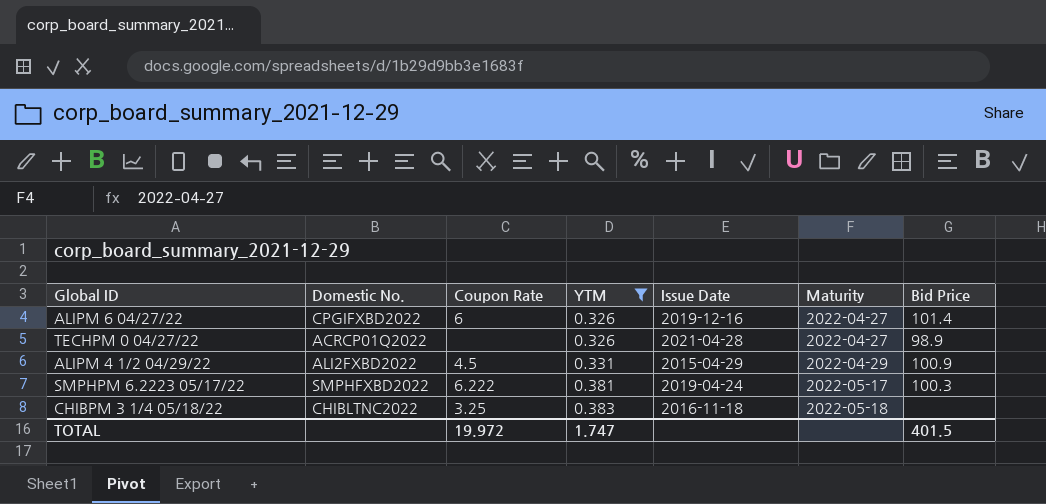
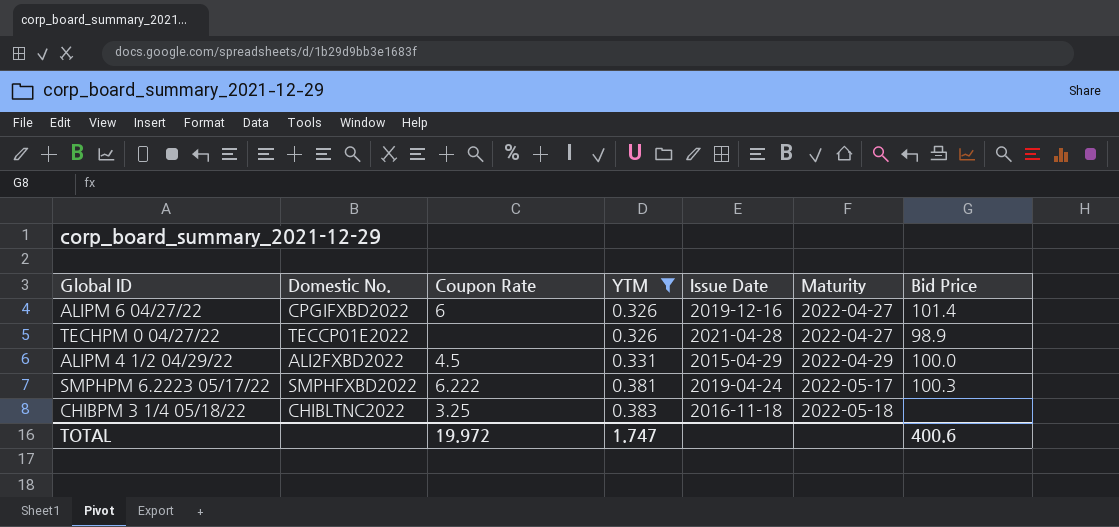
TECHPM 0 04/27/22 | Domestic No.: ACRCP01Q2022 -> TECCP01E2022
ALIPM 4 1/2 04/29/22 | Bid Price: 100.9 -> 100.0
TOTAL | Bid Price: 401.5 -> 400.6

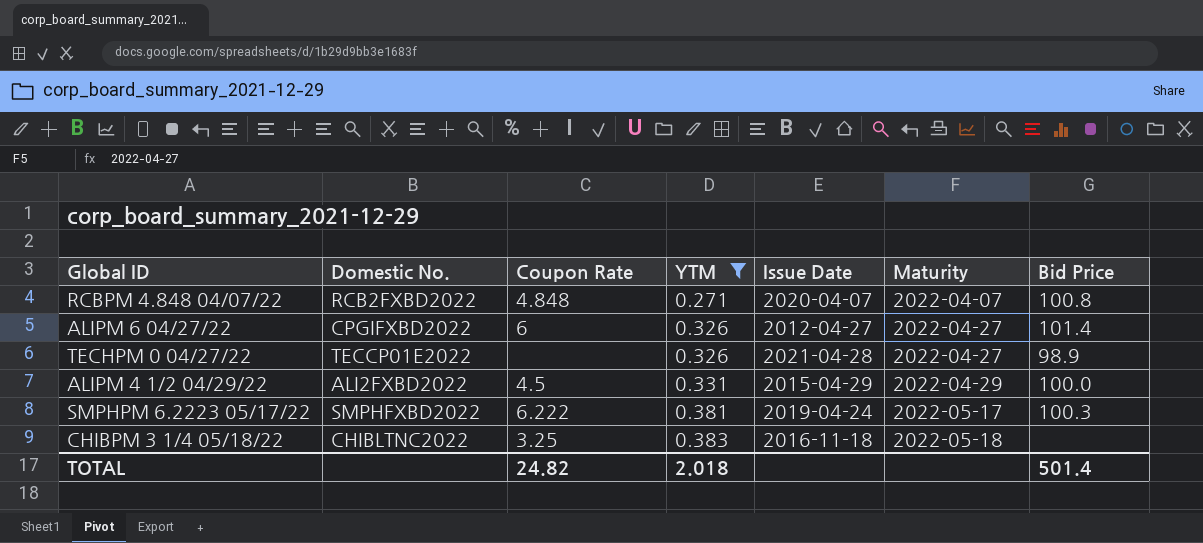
row RCBPM 4.848 04/07/22: none -> RCB2FXBD2022 | 4.848 | 0.271 | 2020-04-07 | 2022-04-07 | 100.8
ALIPM 6 04/27/22 | Issue Date: 2019-12-16 -> 2012-04-27
TOTAL | Coupon Rate: 19.972 -> 24.82
TOTAL | YTM: 1.747 -> 2.018
TOTAL | Bid Price: 400.6 -> 501.4

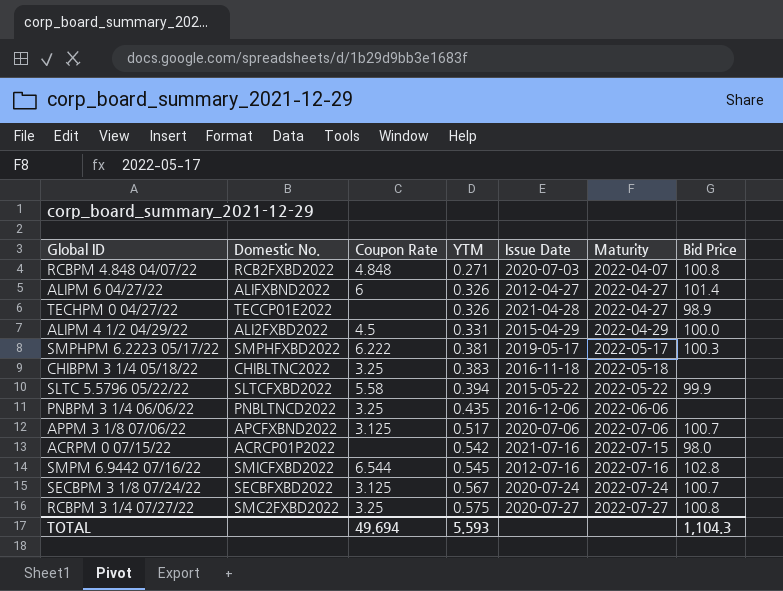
filter: YTM <= 0.383 -> none
RCBPM 4.848 04/07/22 | Issue Date: 2020-04-07 -> 2020-07-03
ALIPM 6 04/27/22 | Domestic No.: CPGIFXBD2022 -> ALIFXBND2022
SMPHPM 6.2223 05/17/22 | Issue Date: 2019-04-24 -> 2019-05-17
TOTAL | Coupon Rate: 24.82 -> 49.694
TOTAL | YTM: 2.018 -> 5.593
TOTAL | Bid Price: 501.4 -> 1,104.3

